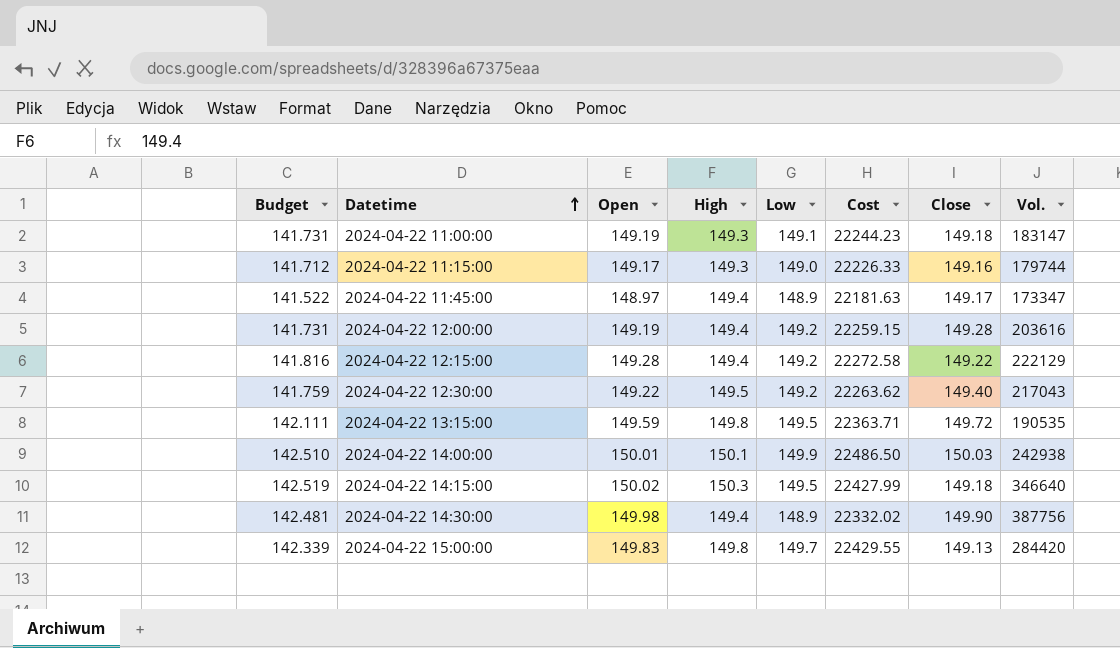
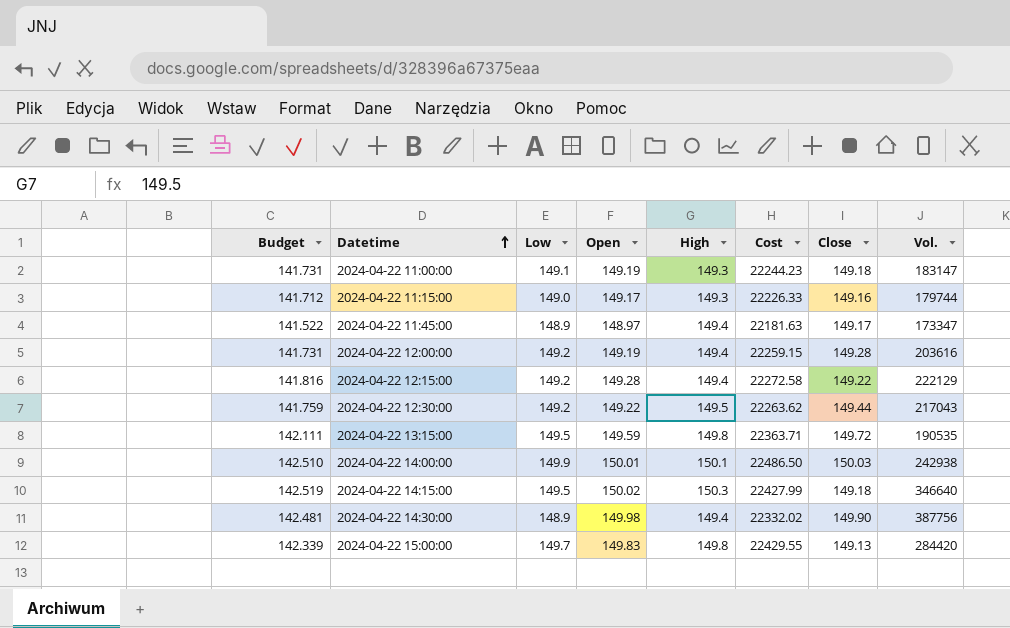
column Low | position: 5 -> 3
2024-04-22 12:30:00 | Close: 149.40 -> 149.44

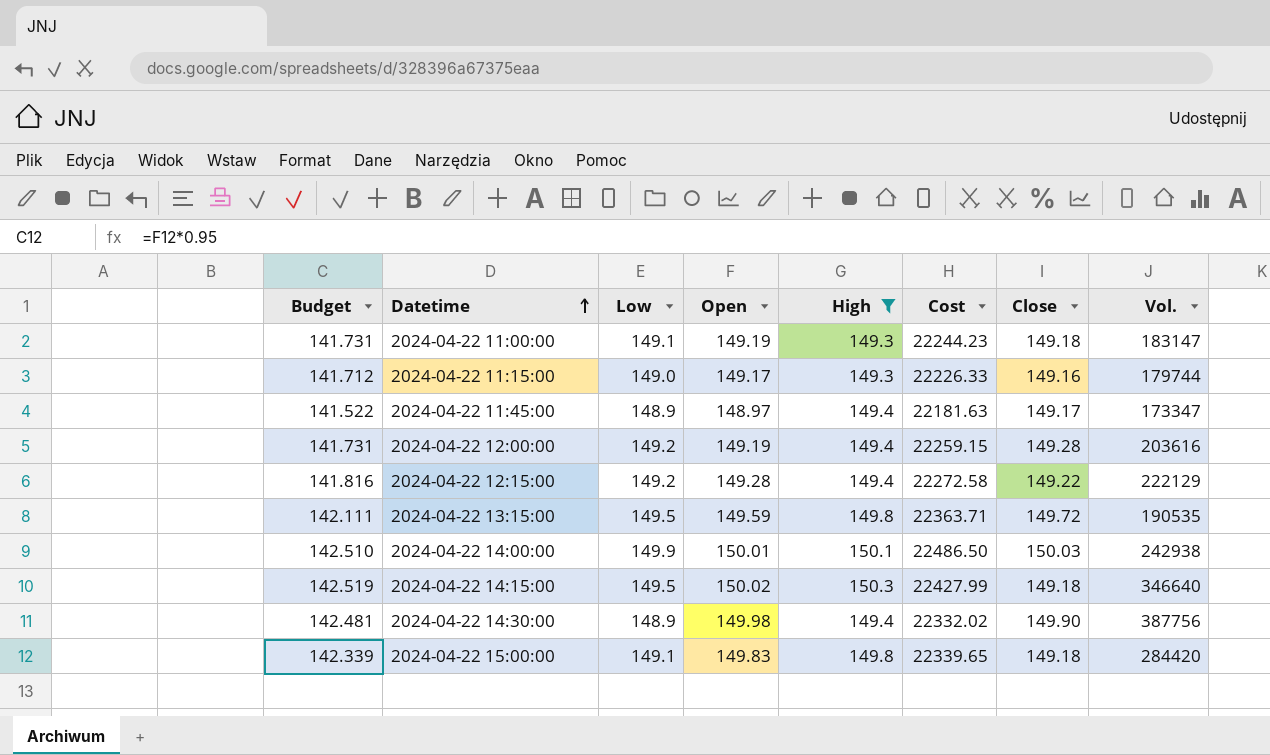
filter: none -> High != 149.5
2024-04-22 15:00:00 | Low: 149.7 -> 149.1
2024-04-22 15:00:00 | Cost: 22429.55 -> 22339.65
2024-04-22 15:00:00 | Close: 149.13 -> 149.18

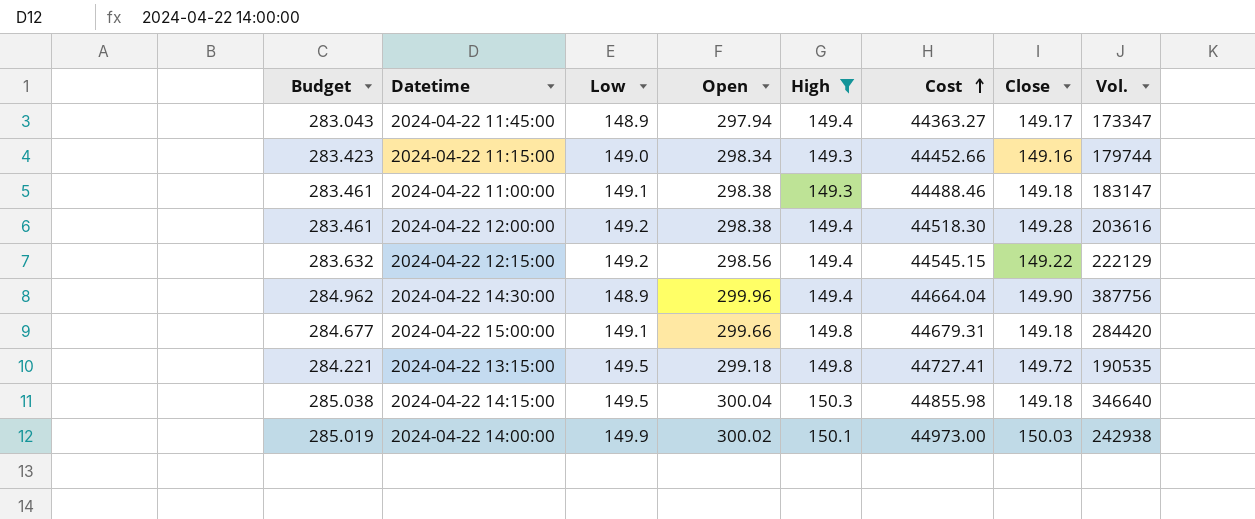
row order: Datetime ascending -> Cost ascending
2024-04-22 11:45:00 | Budget: 141.522 -> 283.043
2024-04-22 11:45:00 | Open: 148.97 -> 297.94
2024-04-22 11:45:00 | Cost: 22181.63 -> 44363.27
2024-04-22 11:15:00 | Budget: 141.712 -> 283.423
2024-04-22 11:15:00 | Open: 149.17 -> 298.34
2024-04-22 11:15:00 | Cost: 22226.33 -> 44452.66
2024-04-22 11:00:00 | Budget: 141.731 -> 283.461
2024-04-22 11:00:00 | Open: 149.19 -> 298.38
2024-04-22 11:00:00 | Cost: 22244.23 -> 44488.46
2024-04-22 12:00:00 | Budget: 141.731 -> 283.461
2024-04-22 12:00:00 | Open: 149.19 -> 298.38
2024-04-22 12:00:00 | Cost: 22259.15 -> 44518.30
2024-04-22 12:15:00 | Budget: 141.816 -> 283.632
2024-04-22 12:15:00 | Open: 149.28 -> 298.56
2024-04-22 12:15:00 | Cost: 22272.58 -> 44545.15
2024-04-22 14:30:00 | Budget: 142.481 -> 284.962
2024-04-22 14:30:00 | Open: 149.98 -> 299.96
2024-04-22 14:30:00 | Cost: 22332.02 -> 44664.04
2024-04-22 15:00:00 | Budget: 142.339 -> 284.677
2024-04-22 15:00:00 | Open: 149.83 -> 299.66
2024-04-22 15:00:00 | Cost: 22339.65 -> 44679.31
2024-04-22 13:15:00 | Budget: 142.111 -> 284.221
2024-04-22 13:15:00 | Open: 149.59 -> 299.18
2024-04-22 13:15:00 | Cost: 22363.71 -> 44727.41
2024-04-22 14:15:00 | Budget: 142.519 -> 285.038
2024-04-22 14:15:00 | Open: 150.02 -> 300.04
2024-04-22 14:15:00 | Cost: 22427.99 -> 44855.98
2024-04-22 14:00:00 | Budget: 142.510 -> 285.019
2024-04-22 14:00:00 | Open: 150.01 -> 300.02
2024-04-22 14:00:00 | Cost: 22486.50 -> 44973.00

